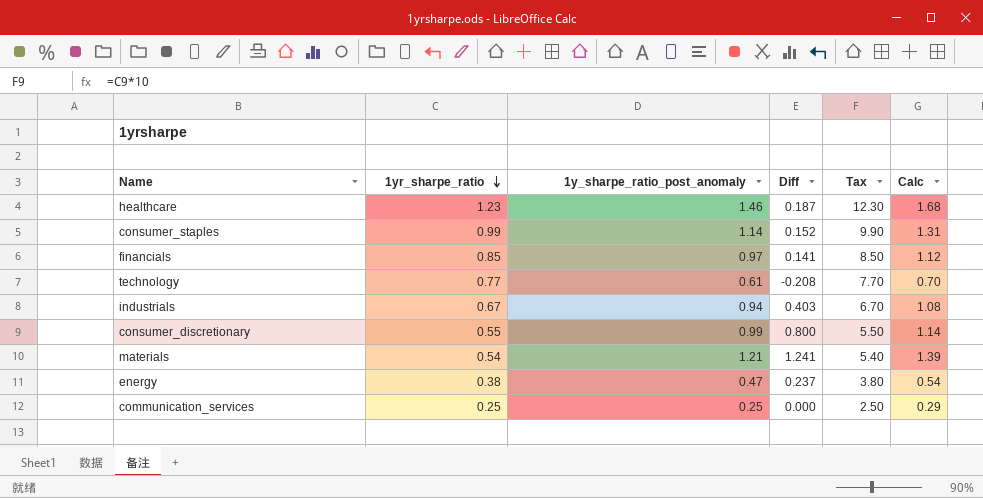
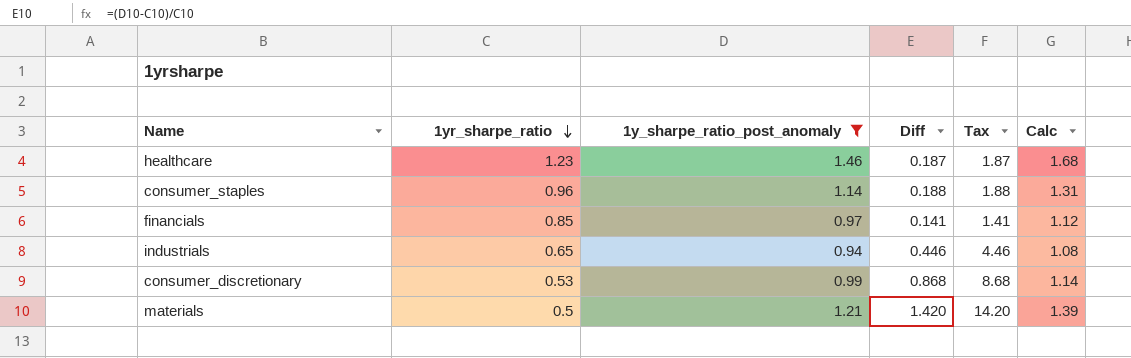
filter: none -> 1y_sharpe_ratio_post_anomaly >= 0.94
column Tax | formula: [1yr_sharpe_ratio] * 10 -> [Diff] * 10
consumer_staples | 1yr_sharpe_ratio: 0.99 -> 0.96
consumer_staples | Diff: 0.152 -> 0.188
industrials | 1yr_sharpe_ratio: 0.67 -> 0.65
industrials | Diff: 0.403 -> 0.446
consumer_discretionary | 1yr_sharpe_ratio: 0.55 -> 0.53
consumer_discretionary | Diff: 0.800 -> 0.868
materials | 1yr_sharpe_ratio: 0.54 -> 0.5
materials | Diff: 1.241 -> 1.420

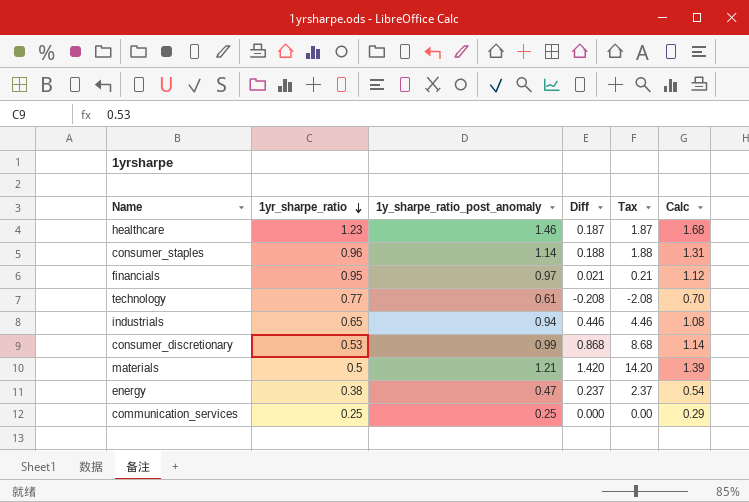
filter: 1y_sharpe_ratio_post_anomaly >= 0.94 -> none
financials | 1yr_sharpe_ratio: 0.85 -> 0.95
financials | Diff: 0.141 -> 0.021
financials | Tax: 1.41 -> 0.21

